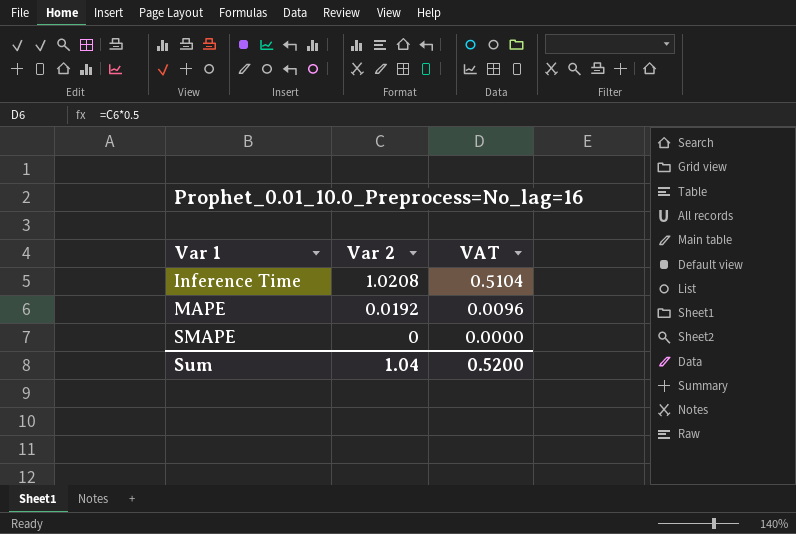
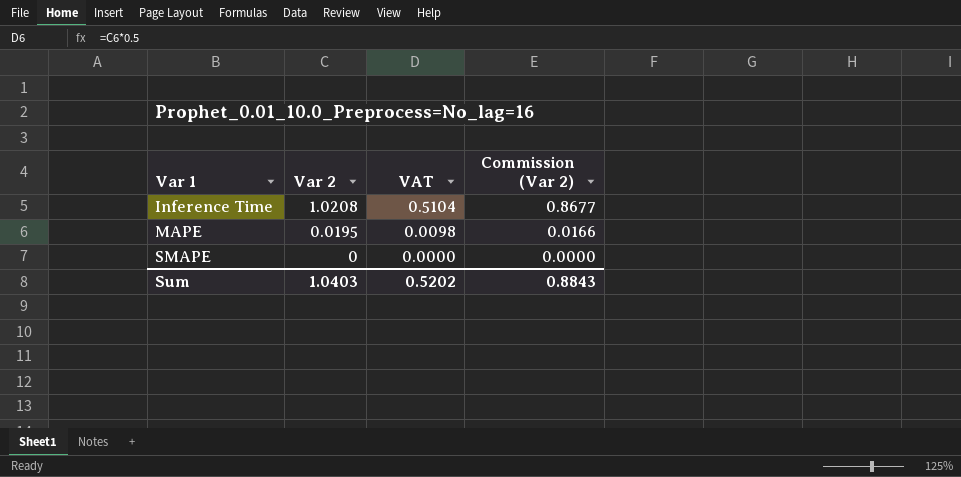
column Commission (Var 2) | formula: none -> [Var 2] * 0.85
MAPE | Var 2: 0.0192 -> 0.0195
MAPE | VAT: 0.0096 -> 0.0098
Sum | Var 2: 1.04 -> 1.0403
Sum | VAT: 0.5200 -> 0.5202

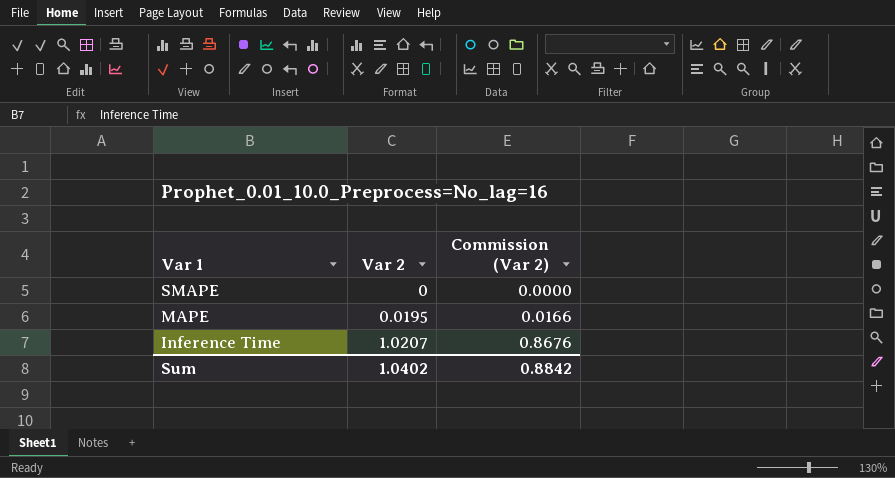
row order: Var 1 ascending -> Var 1 descending
column VAT | formula: [Var 2] * 0.5 -> none
Inference Time | Var 2: 1.0208 -> 1.0207
Inference Time | Commission (Var 2): 0.8677 -> 0.8676
Sum | Var 2: 1.0403 -> 1.0402
Sum | Commission (Var 2): 0.8843 -> 0.8842

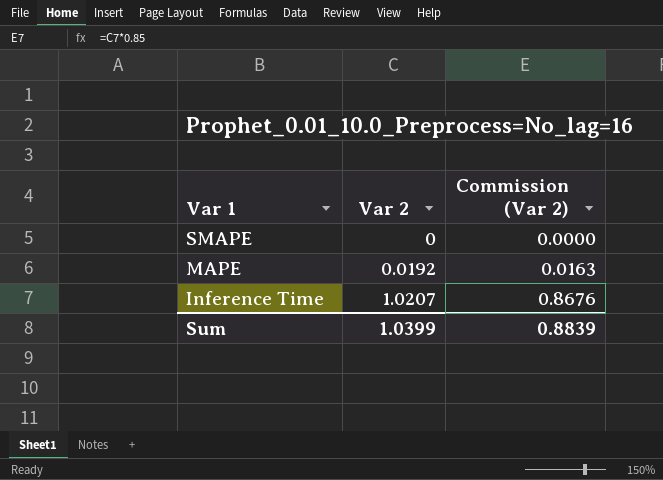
MAPE | Var 2: 0.0195 -> 0.0192
MAPE | Commission (Var 2): 0.0166 -> 0.0163
Sum | Var 2: 1.0402 -> 1.0399
Sum | Commission (Var 2): 0.8842 -> 0.8839

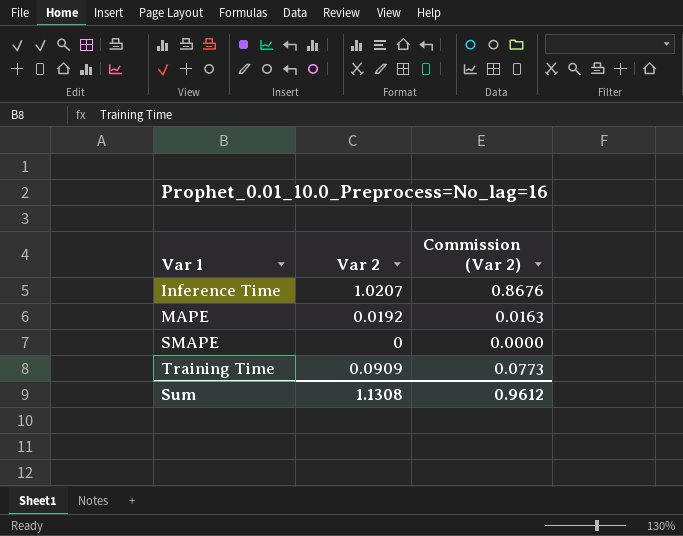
row order: Var 1 descending -> Var 1 ascending
row Training Time: none -> 0.0909 | 0.0773
Sum | Var 2: 1.0399 -> 1.1308
Sum | Commission (Var 2): 0.8839 -> 0.9612

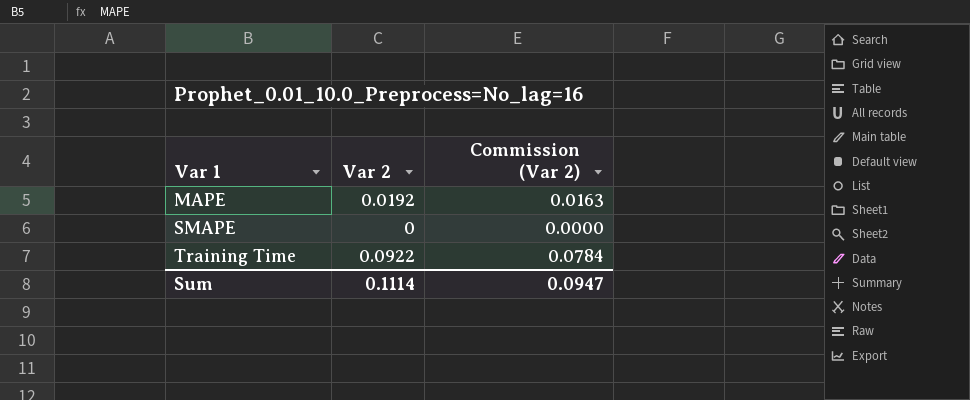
row Inference Time: 1.0207 | 0.8676 -> none
Training Time | Var 2: 0.0909 -> 0.0922
Training Time | Commission (Var 2): 0.0773 -> 0.0784
Sum | Var 2: 1.1308 -> 0.1114
Sum | Commission (Var 2): 0.9612 -> 0.0947

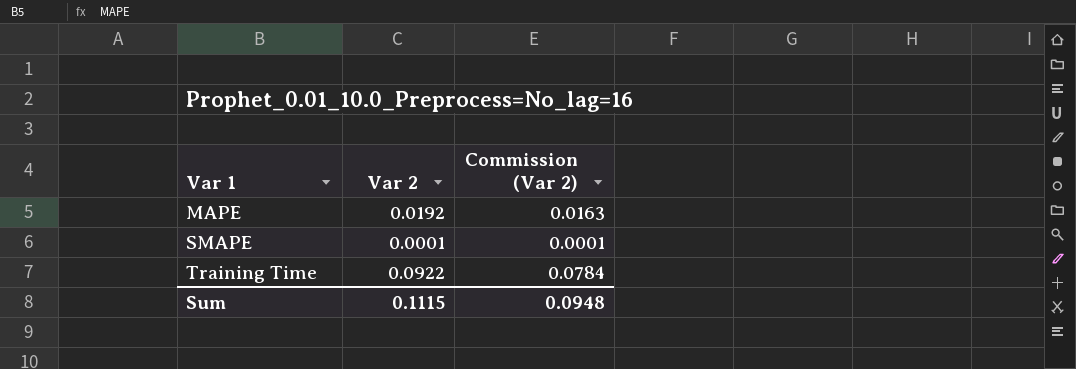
SMAPE | Var 2: 0 -> 0.0001
SMAPE | Commission (Var 2): 0.0000 -> 0.0001
Sum | Var 2: 0.1114 -> 0.1115
Sum | Commission (Var 2): 0.0947 -> 0.0948

